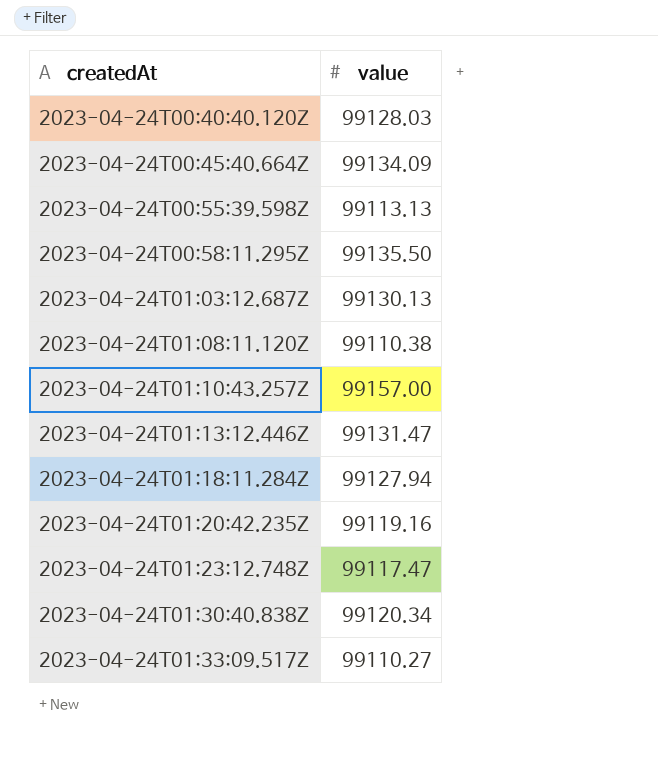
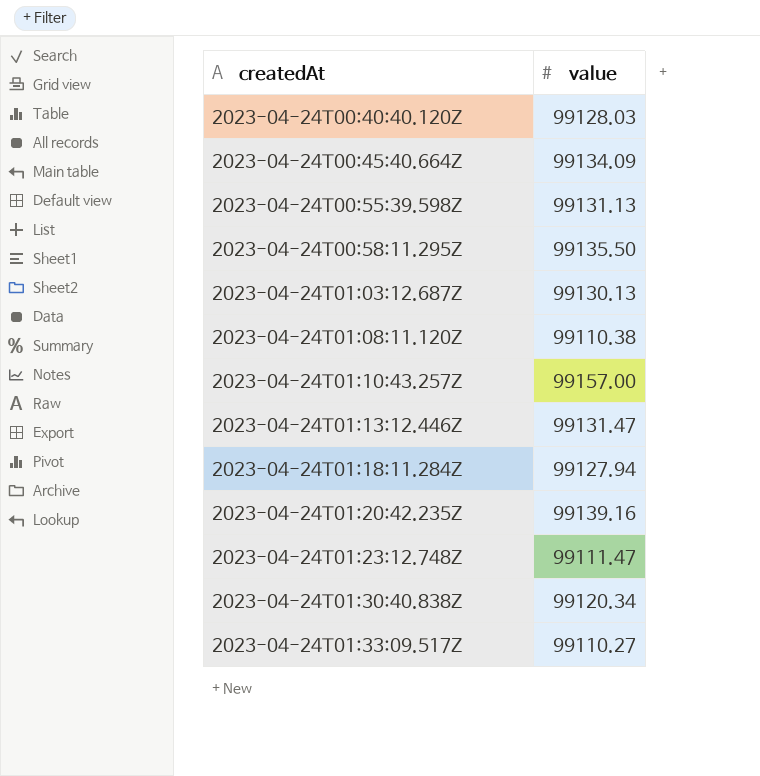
2023-04-24T00:55:39.598Z | value: 99113.13 -> 99131.13
2023-04-24T01:20:42.235Z | value: 99119.16 -> 99139.16
2023-04-24T01:23:12.748Z | value: 99117.47 -> 99111.47

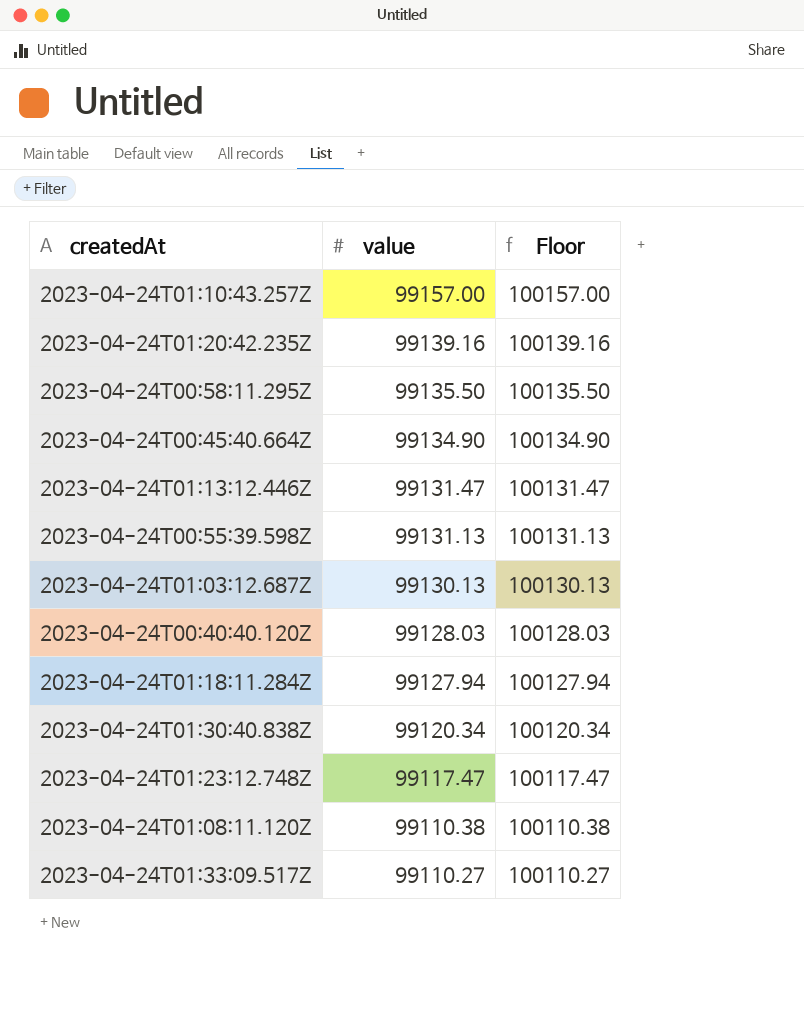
row order: createdAt ascending -> value descending
column Floor | formula: none -> [value] + 1000
2023-04-24T00:45:40.664Z | value: 99134.09 -> 99134.90
2023-04-24T01:23:12.748Z | value: 99111.47 -> 99117.47

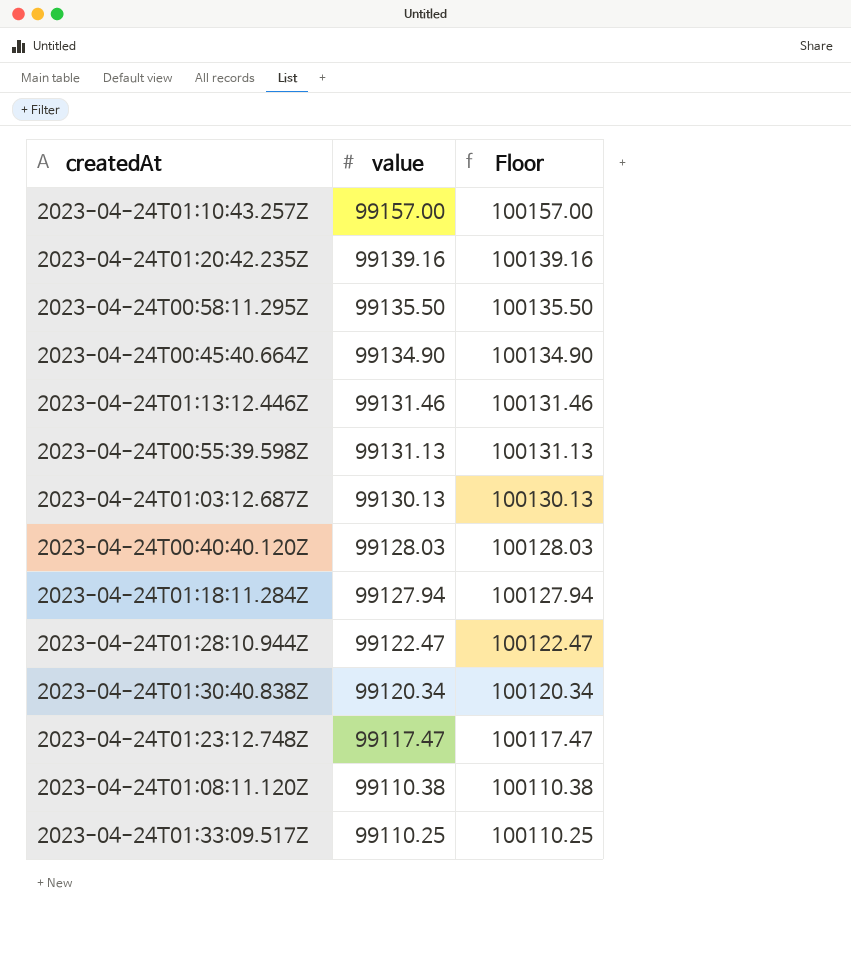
2023-04-24T01:13:12.446Z | value: 99131.47 -> 99131.46
2023-04-24T01:13:12.446Z | Floor: 100131.47 -> 100131.46
row 2023-04-24T01:28:10.944Z: none -> 99122.47 | 100122.47
2023-04-24T01:33:09.517Z | value: 99110.27 -> 99110.25
2023-04-24T01:33:09.517Z | Floor: 100110.27 -> 100110.25

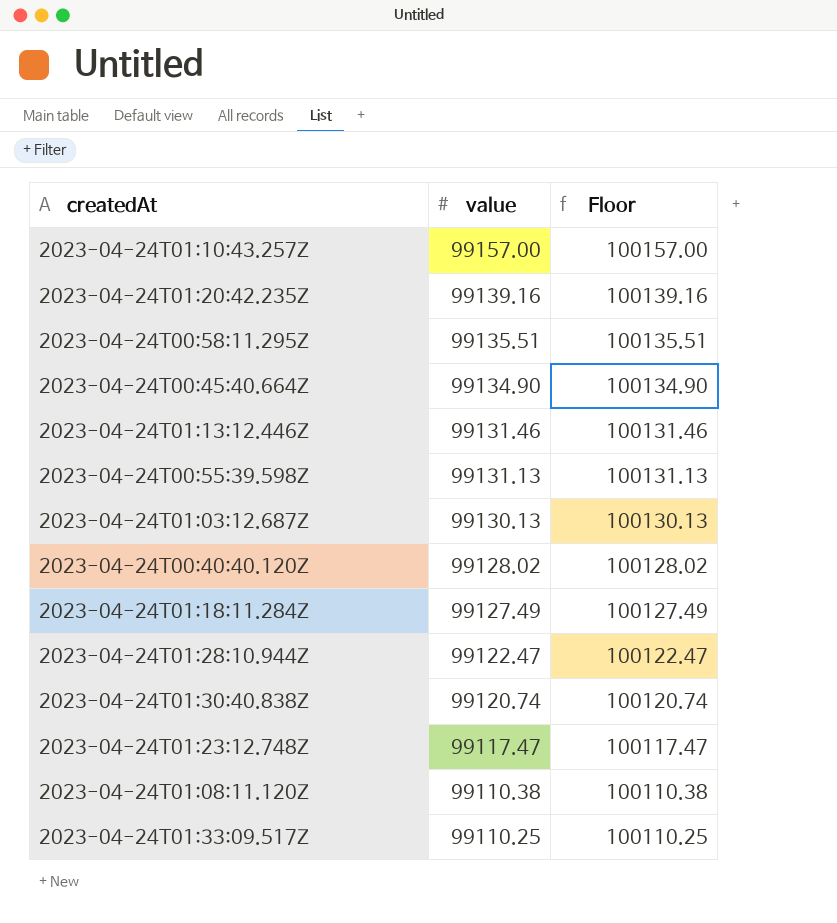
2023-04-24T00:58:11.295Z | value: 99135.50 -> 99135.51
2023-04-24T00:58:11.295Z | Floor: 100135.50 -> 100135.51
2023-04-24T00:40:40.120Z | value: 99128.03 -> 99128.02
2023-04-24T00:40:40.120Z | Floor: 100128.03 -> 100128.02
2023-04-24T01:18:11.284Z | value: 99127.94 -> 99127.49
2023-04-24T01:18:11.284Z | Floor: 100127.94 -> 100127.49
2023-04-24T01:30:40.838Z | value: 99120.34 -> 99120.74
2023-04-24T01:30:40.838Z | Floor: 100120.34 -> 100120.74

